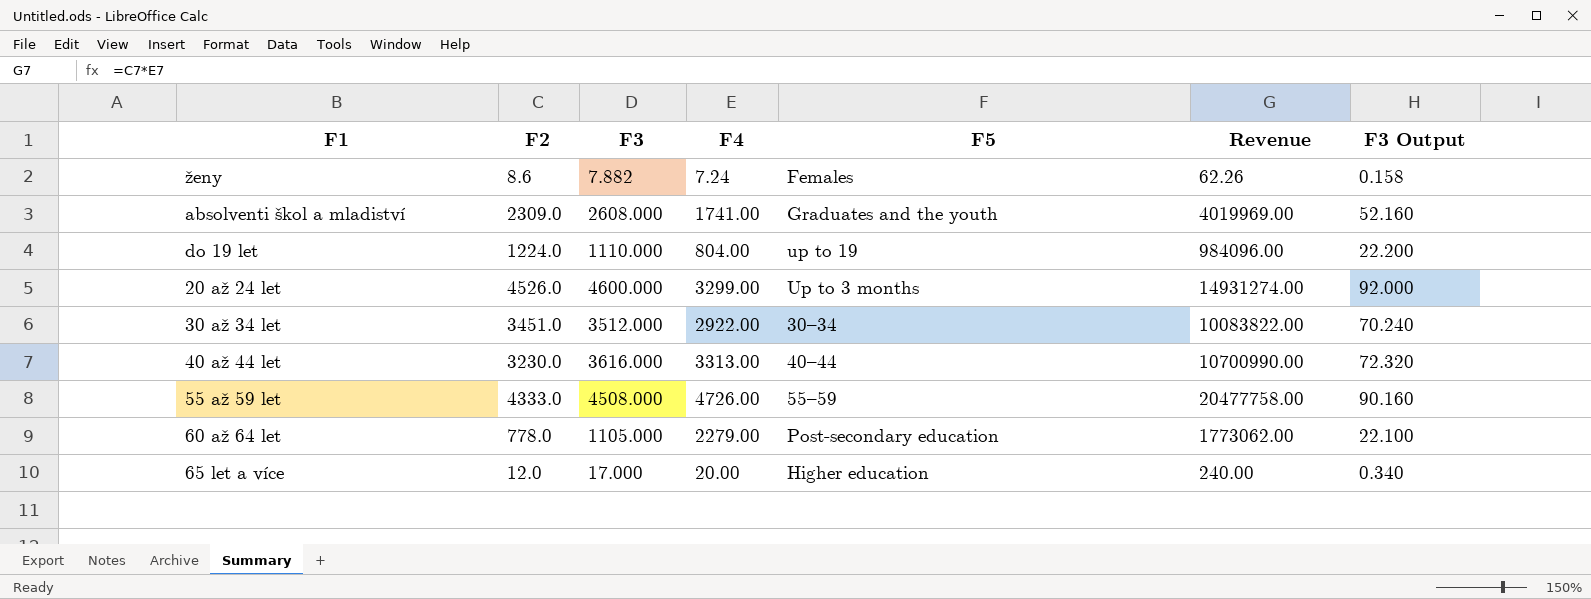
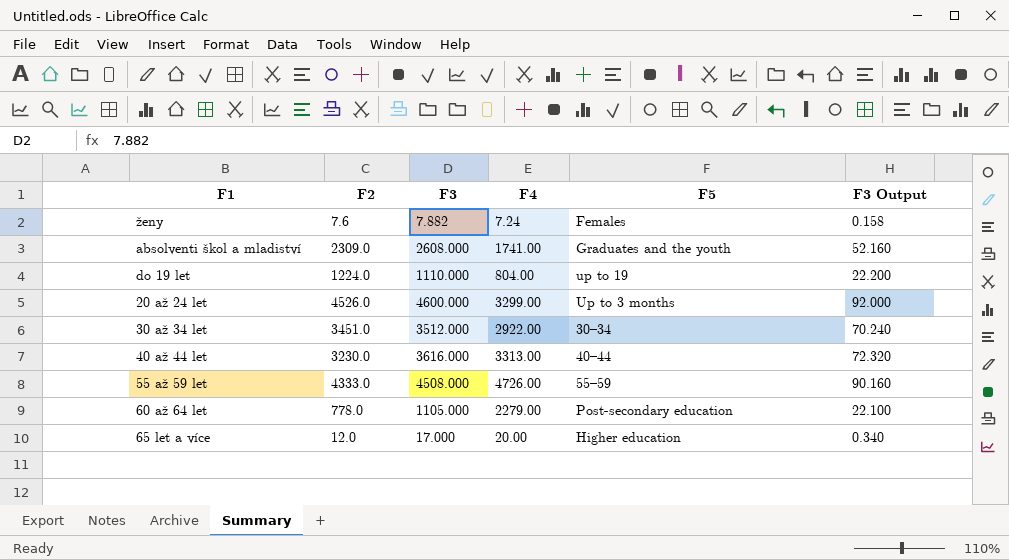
column Revenue | formula: [F2] * [F4] -> none
ženy | F2: 8.6 -> 7.6

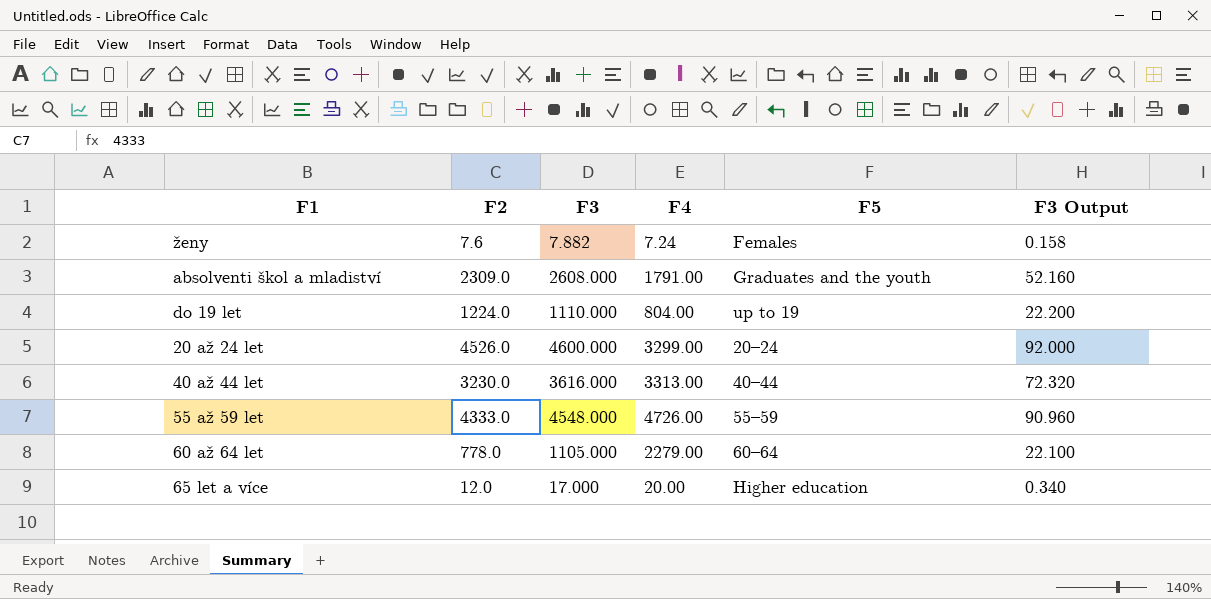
row 30 až 34 let: 3451.0 | 3512.000 | 2922.00 | 30–34 | 70.240 -> none
absolventi škol a mladiství | F4: 1741.00 -> 1791.00
20 až 24 let | F5: Up to 3 months -> 20–24
55 až 59 let | F3: 4508.000 -> 4548.000
55 až 59 let | F3 Output: 90.160 -> 90.960
60 až 64 let | F5: Post-secondary education -> 60–64

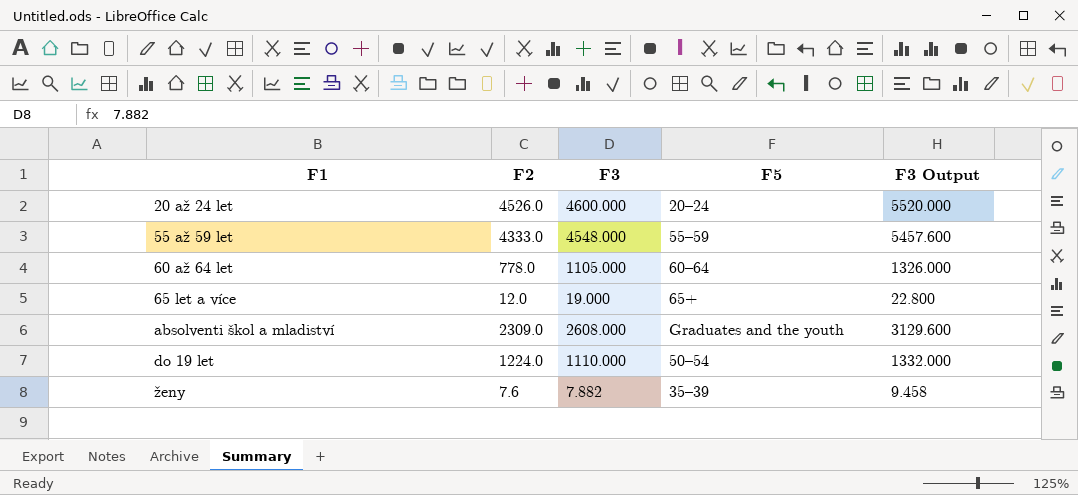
row order: none -> F1 ascending
column F4 | position: 4 -> none
column F3 Output | formula: [F3] * 0.02 -> [F3] * 1.2
row 40 až 44 let: 3230.0 | 3616.000 | 3313.00 | 40–44 | 72.320 -> none
65 let a více | F3: 17.000 -> 19.000
65 let a více | F5: Higher education -> 65+
do 19 let | F5: up to 19 -> 50–54
ženy | F5: Females -> 35–39

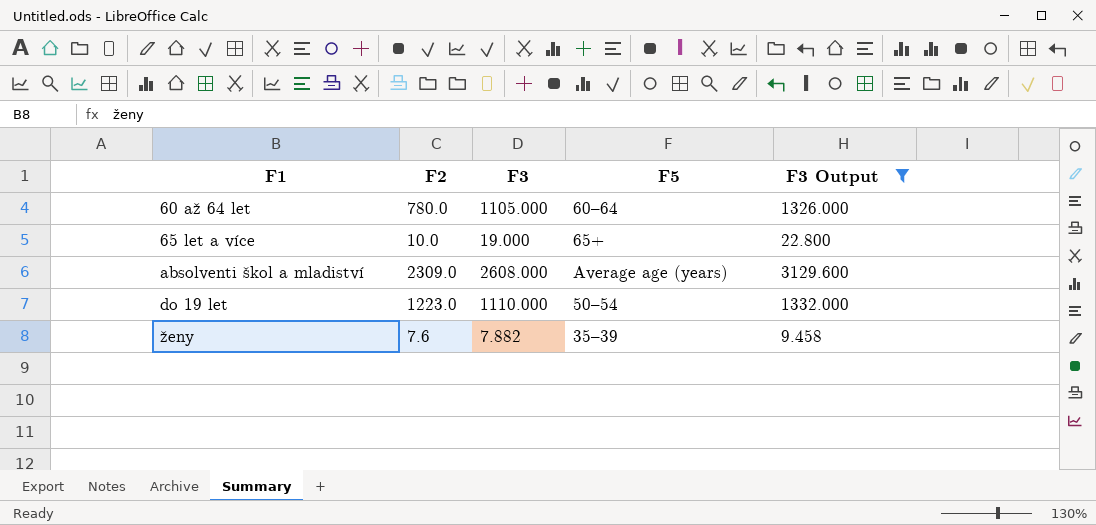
filter: none -> F3 Output <= 3129.600
60 až 64 let | F2: 778.0 -> 780.0
65 let a více | F2: 12.0 -> 10.0
absolventi škol a mladiství | F5: Graduates and the youth -> Average age (years)
do 19 let | F2: 1224.0 -> 1223.0

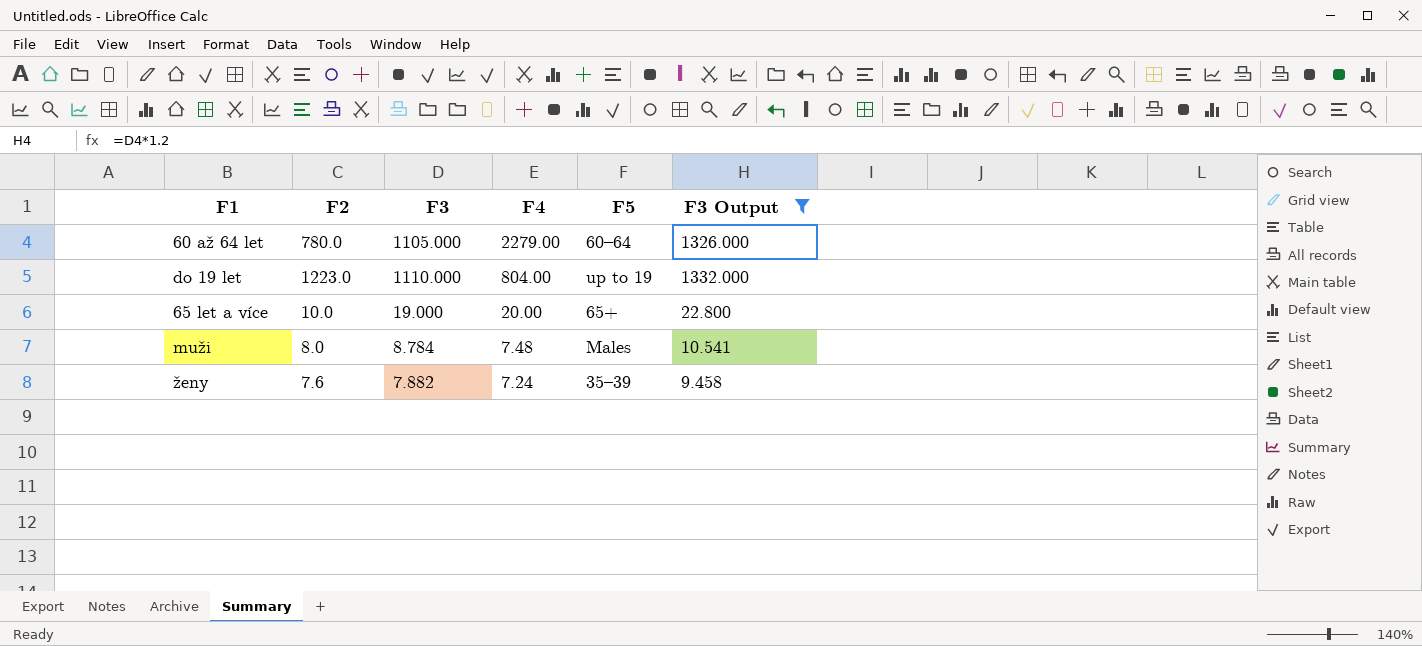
row order: F1 ascending -> F4 descending
column F4 | position: none -> 4
row absolventi škol a mladiství: 2309.0 | 2608.000 | Average age (years) | 3129.600 -> none
do 19 let | F5: 50–54 -> up to 19
row muži: none -> 8.0 | 8.784 | 7.48 | Males | 10.541

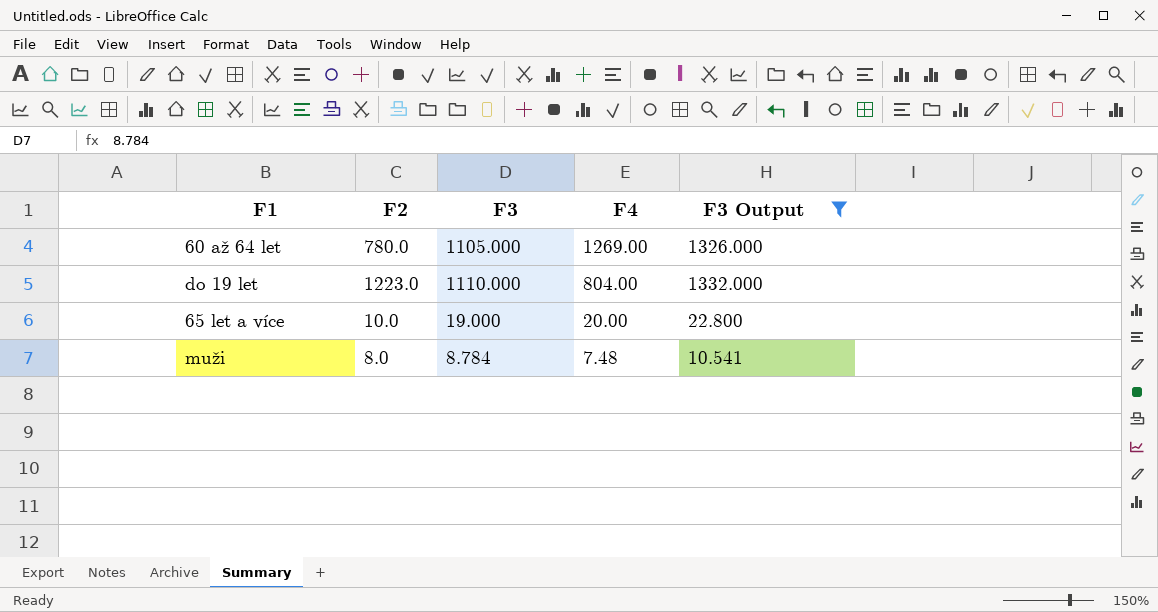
column F5 | position: 5 -> none
row ženy: 7.6 | 7.882 | 7.24 | 35–39 | 9.458 -> none
60 až 64 let | F4: 2279.00 -> 1269.00

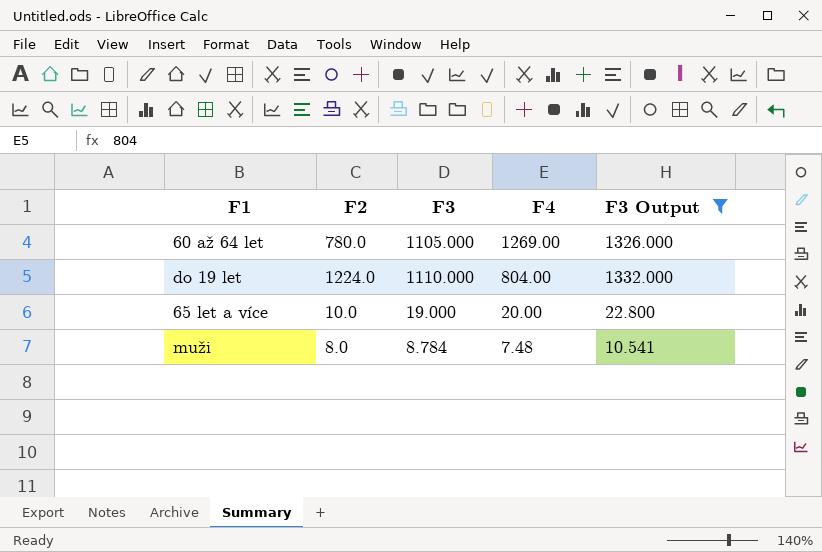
do 19 let | F2: 1223.0 -> 1224.0

